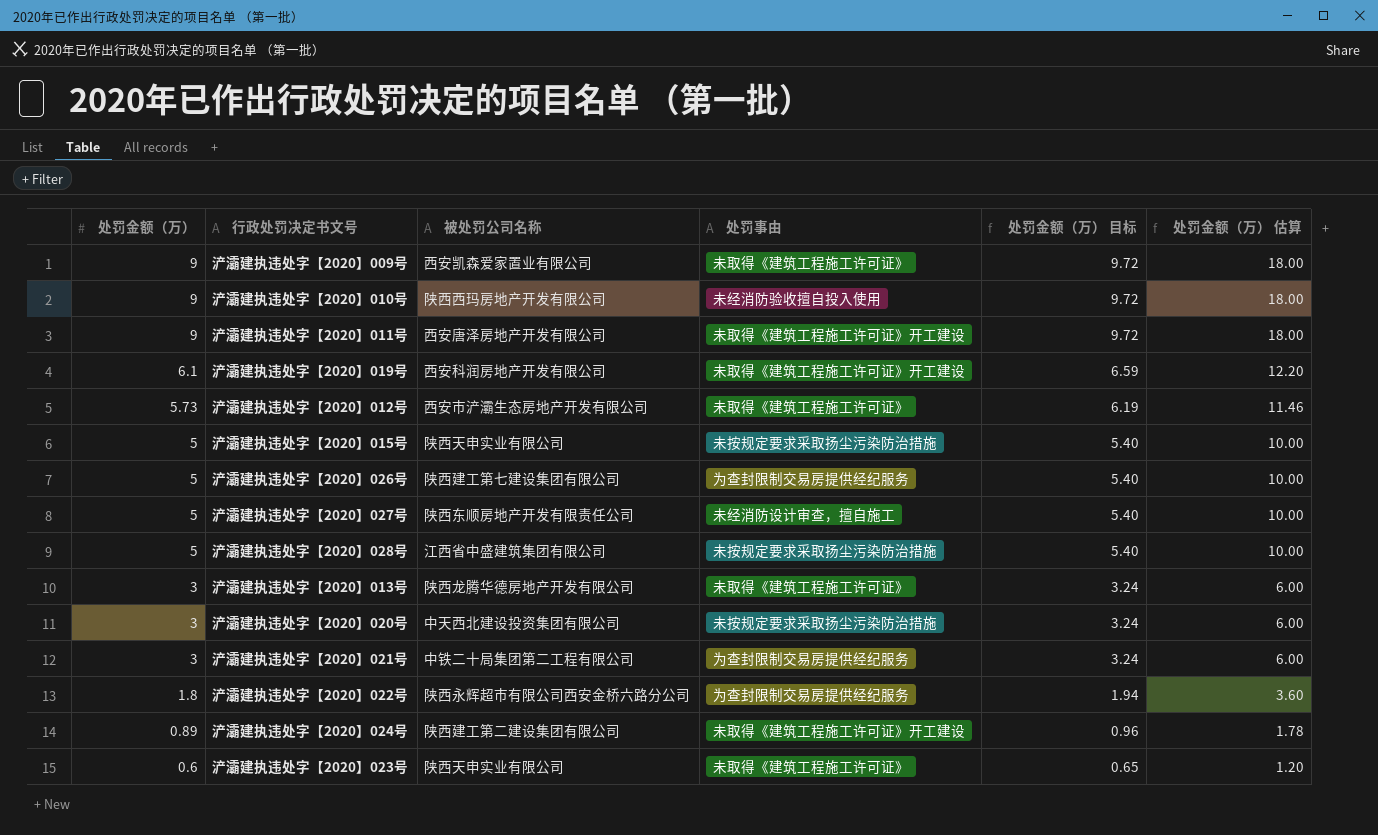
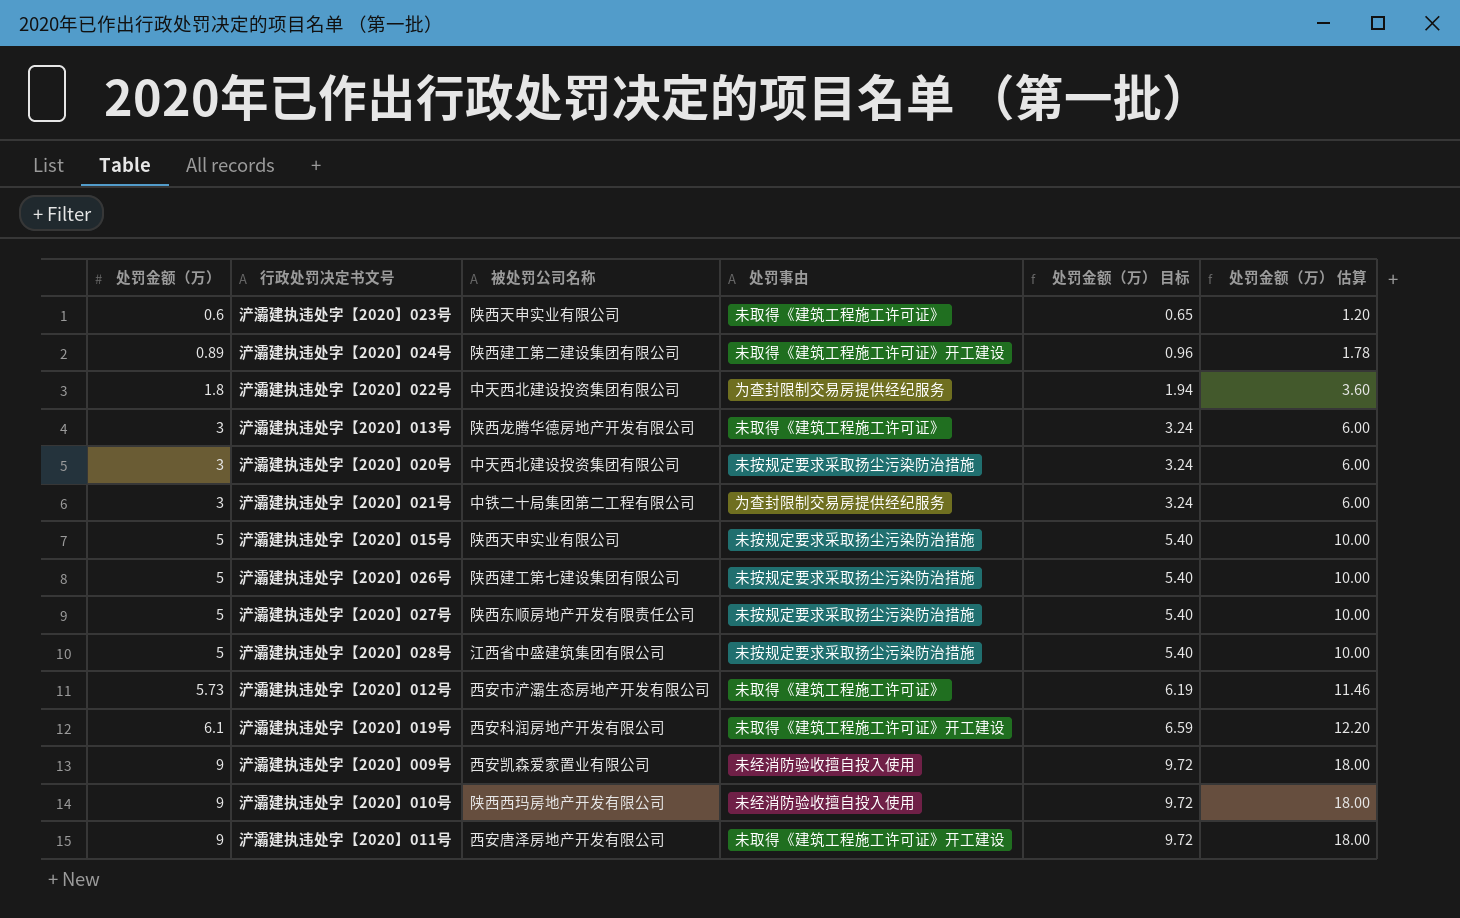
row order: 处罚金额（万） descending -> 处罚金额（万） ascending
浐灞建执违处字【2020】022号 | 被处罚公司名称: 陕西永辉超市有限公司西安金桥六路分公司 -> 中天西北建设投资集团有限公司
浐灞建执违处字【2020】026号 | 处罚事由: 为查封限制交易房提供经纪服务 -> 未按规定要求采取扬尘污染防治措施
浐灞建执违处字【2020】027号 | 处罚事由: 未经消防设计审查，擅自施工 -> 未按规定要求采取扬尘污染防治措施
浐灞建执违处字【2020】009号 | 处罚事由: 未取得《建筑工程施工许可证》 -> 未经消防验收擅自投入使用

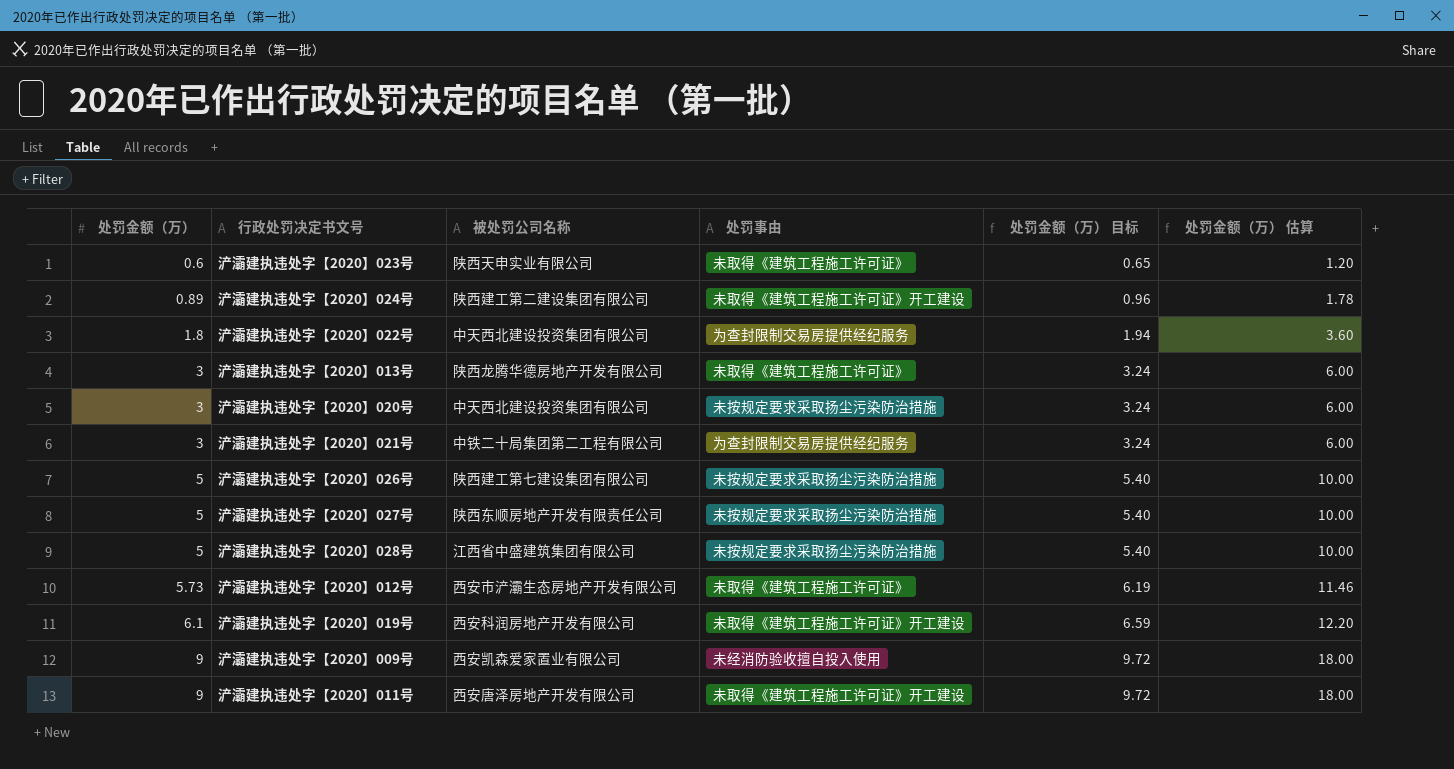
row 浐灞建执违处字【2020】015号: 5 | 陕西天申实业有限公司 | 未按规定要求采取扬尘污染防治措施 | 5.40 | 10.00 -> none
row 浐灞建执违处字【2020】010号: 9 | 陕西西玛房地产开发有限公司 | 未经消防验收擅自投入使用 | 9.72 | 18.00 -> none

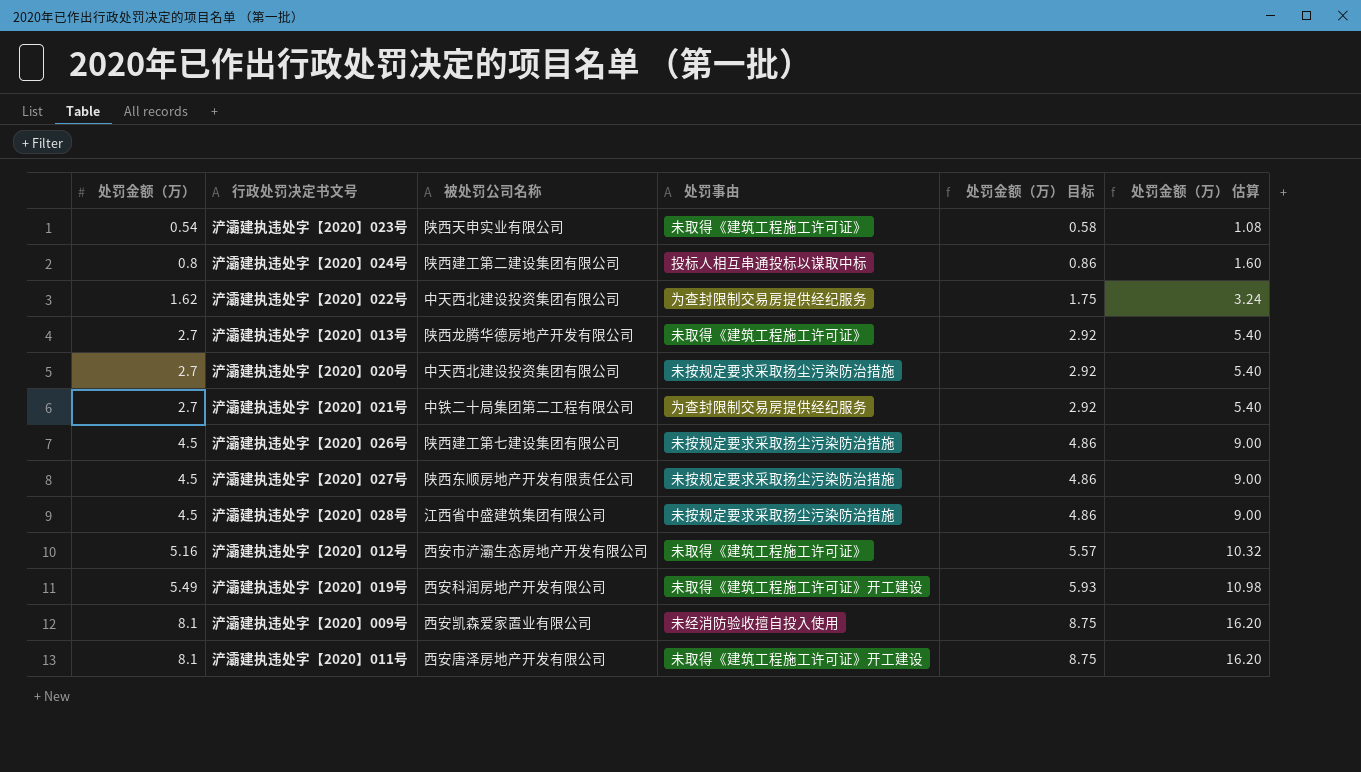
浐灞建执违处字【2020】023号 | 处罚金额（万）: 0.6 -> 0.54
浐灞建执违处字【2020】023号 | 处罚金额（万） 目标: 0.65 -> 0.58
浐灞建执违处字【2020】023号 | 处罚金额（万） 估算: 1.20 -> 1.08
浐灞建执违处字【2020】024号 | 处罚金额（万）: 0.89 -> 0.8
浐灞建执违处字【2020】024号 | 处罚事由: 未取得《建筑工程施工许可证》开工建设 -> 投标人相互串通投标以谋取中标
浐灞建执违处字【2020】024号 | 处罚金额（万） 目标: 0.96 -> 0.86
浐灞建执违处字【2020】024号 | 处罚金额（万） 估算: 1.78 -> 1.60
浐灞建执违处字【2020】022号 | 处罚金额（万）: 1.8 -> 1.62
浐灞建执违处字【2020】022号 | 处罚金额（万） 目标: 1.94 -> 1.75
浐灞建执违处字【2020】022号 | 处罚金额（万） 估算: 3.60 -> 3.24
浐灞建执违处字【2020】013号 | 处罚金额（万）: 3 -> 2.7
浐灞建执违处字【2020】013号 | 处罚金额（万） 目标: 3.24 -> 2.92
浐灞建执违处字【2020】013号 | 处罚金额（万） 估算: 6.00 -> 5.40
浐灞建执违处字【2020】020号 | 处罚金额（万）: 3 -> 2.7
浐灞建执违处字【2020】020号 | 处罚金额（万） 目标: 3.24 -> 2.92
浐灞建执违处字【2020】020号 | 处罚金额（万） 估算: 6.00 -> 5.40
浐灞建执违处字【2020】021号 | 处罚金额（万）: 3 -> 2.7
浐灞建执违处字【2020】021号 | 处罚金额（万） 目标: 3.24 -> 2.92
浐灞建执违处字【2020】021号 | 处罚金额（万） 估算: 6.00 -> 5.40
浐灞建执违处字【2020】026号 | 处罚金额（万）: 5 -> 4.5
浐灞建执违处字【2020】026号 | 处罚金额（万） 目标: 5.40 -> 4.86
浐灞建执违处字【2020】026号 | 处罚金额（万） 估算: 10.00 -> 9.00
浐灞建执违处字【2020】027号 | 处罚金额（万）: 5 -> 4.5
浐灞建执违处字【2020】027号 | 处罚金额（万） 目标: 5.40 -> 4.86
浐灞建执违处字【2020】027号 | 处罚金额（万） 估算: 10.00 -> 9.00
浐灞建执违处字【2020】028号 | 处罚金额（万）: 5 -> 4.5
浐灞建执违处字【2020】028号 | 处罚金额（万） 目标: 5.40 -> 4.86
浐灞建执违处字【2020】028号 | 处罚金额（万） 估算: 10.00 -> 9.00
浐灞建执违处字【2020】012号 | 处罚金额（万）: 5.73 -> 5.16
浐灞建执违处字【2020】012号 | 处罚金额（万） 目标: 6.19 -> 5.57
浐灞建执违处字【2020】012号 | 处罚金额（万） 估算: 11.46 -> 10.32
浐灞建执违处字【2020】019号 | 处罚金额（万）: 6.1 -> 5.49
浐灞建执违处字【2020】019号 | 处罚金额（万） 目标: 6.59 -> 5.93
浐灞建执违处字【2020】019号 | 处罚金额（万） 估算: 12.20 -> 10.98
浐灞建执违处字【2020】009号 | 处罚金额（万）: 9 -> 8.1
浐灞建执违处字【2020】009号 | 处罚金额（万） 目标: 9.72 -> 8.75
浐灞建执违处字【2020】009号 | 处罚金额（万） 估算: 18.00 -> 16.20
浐灞建执违处字【2020】011号 | 处罚金额（万）: 9 -> 8.1
浐灞建执违处字【2020】011号 | 处罚金额（万） 目标: 9.72 -> 8.75
浐灞建执违处字【2020】011号 | 处罚金额（万） 估算: 18.00 -> 16.20

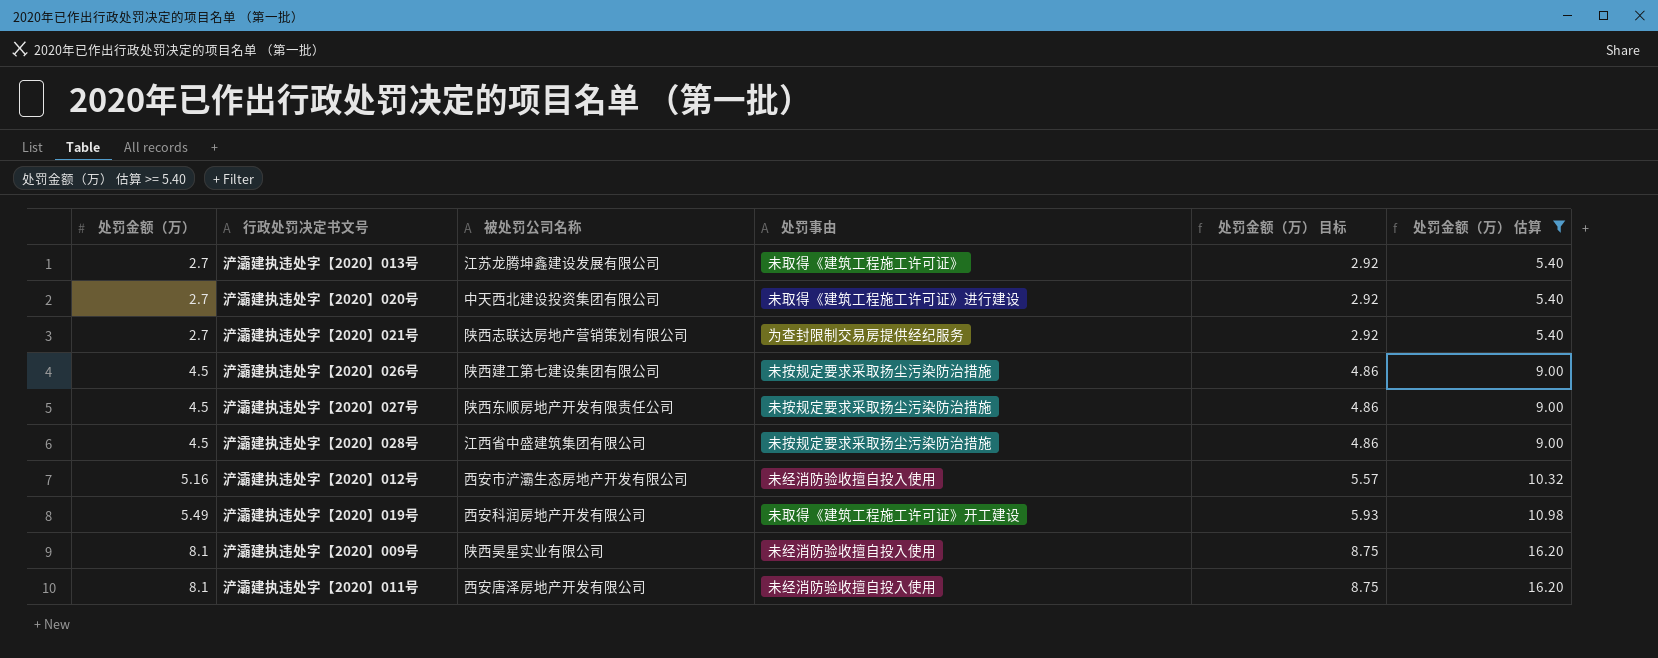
filter: none -> 处罚金额（万） 估算 >= 5.40
浐灞建执违处字【2020】013号 | 被处罚公司名称: 陕西龙腾华德房地产开发有限公司 -> 江苏龙腾坤鑫建设发展有限公司
浐灞建执违处字【2020】020号 | 处罚事由: 未按规定要求采取扬尘污染防治措施 -> 未取得《建筑工程施工许可证》进行建设
浐灞建执违处字【2020】021号 | 被处罚公司名称: 中铁二十局集团第二工程有限公司 -> 陕西志联达房地产营销策划有限公司
浐灞建执违处字【2020】012号 | 处罚事由: 未取得《建筑工程施工许可证》 -> 未经消防验收擅自投入使用
浐灞建执违处字【2020】009号 | 被处罚公司名称: 西安凯森爱家置业有限公司 -> 陕西昊星实业有限公司
浐灞建执违处字【2020】011号 | 处罚事由: 未取得《建筑工程施工许可证》开工建设 -> 未经消防验收擅自投入使用

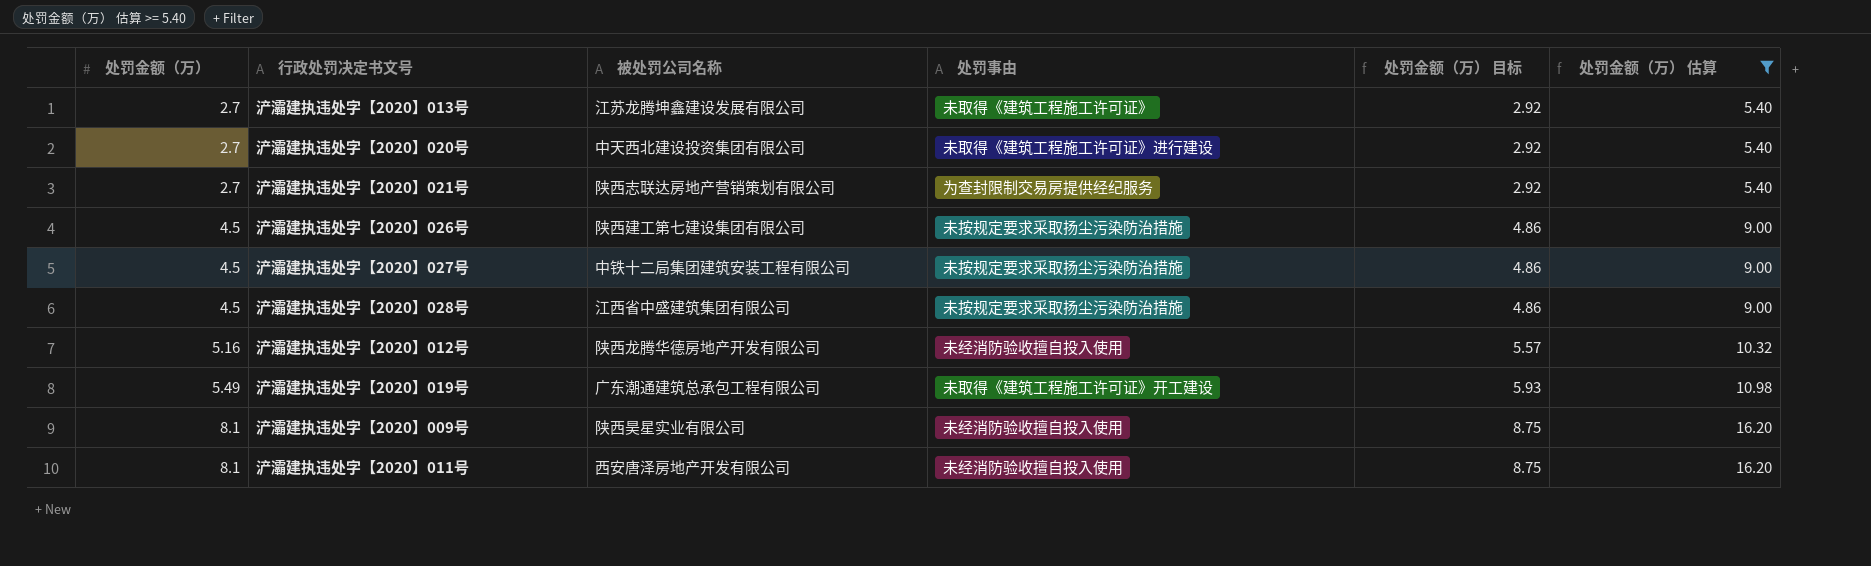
浐灞建执违处字【2020】027号 | 被处罚公司名称: 陕西东顺房地产开发有限责任公司 -> 中铁十二局集团建筑安装工程有限公司
浐灞建执违处字【2020】012号 | 被处罚公司名称: 西安市浐灞生态房地产开发有限公司 -> 陕西龙腾华德房地产开发有限公司
浐灞建执违处字【2020】019号 | 被处罚公司名称: 西安科润房地产开发有限公司 -> 广东潮通建筑总承包工程有限公司

